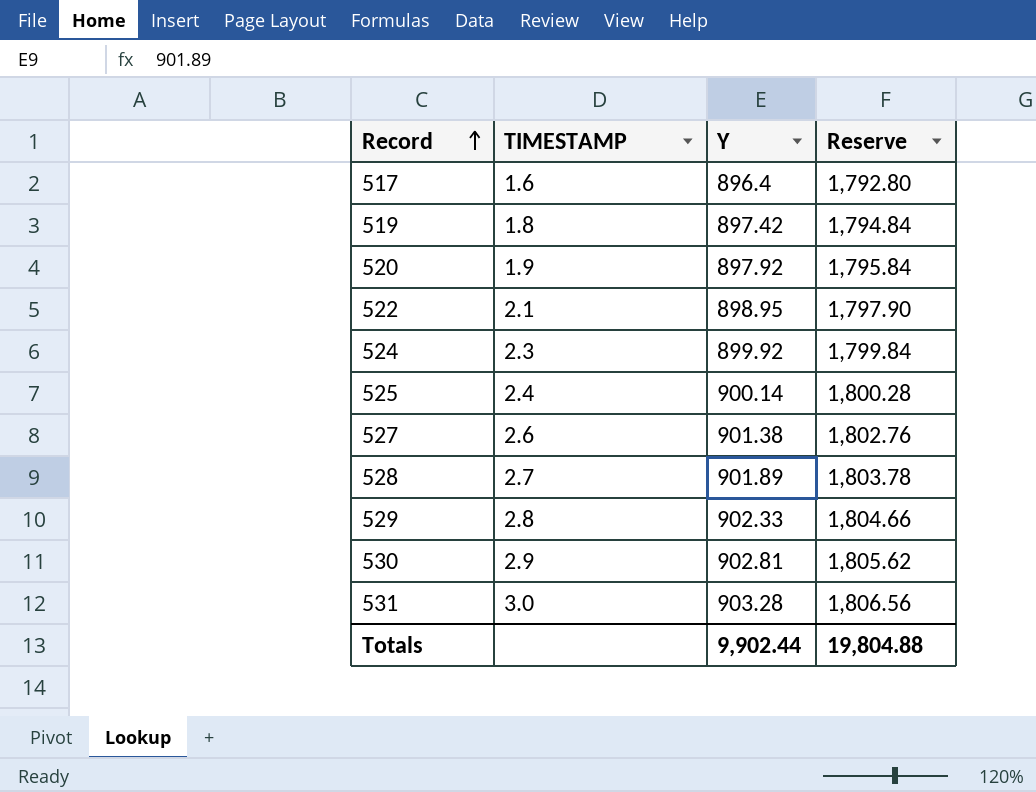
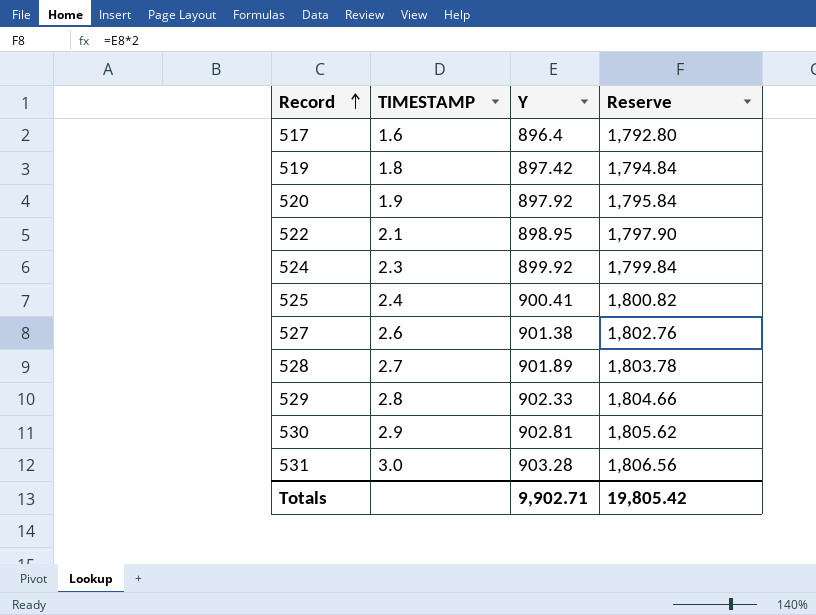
525 | Y: 900.14 -> 900.41
525 | Reserve: 1,800.28 -> 1,800.82
Totals | Y: 9,902.44 -> 9,902.71
Totals | Reserve: 19,804.88 -> 19,805.42

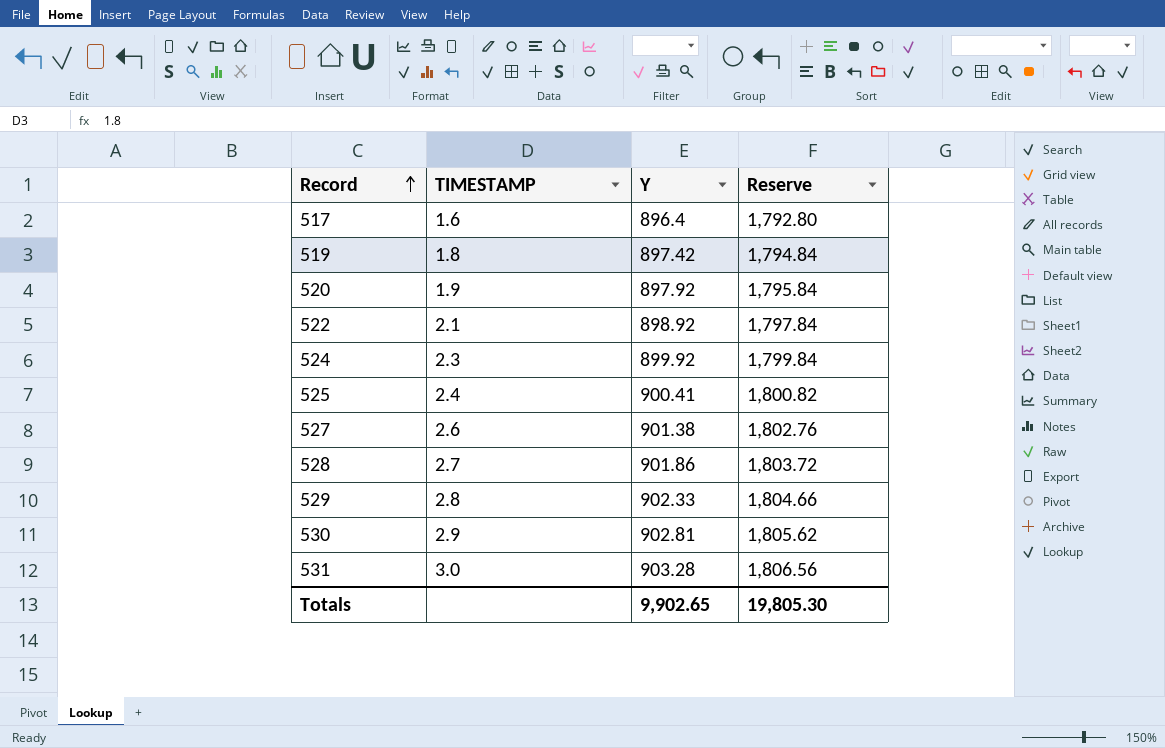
522 | Y: 898.95 -> 898.92
522 | Reserve: 1,797.90 -> 1,797.84
528 | Y: 901.89 -> 901.86
528 | Reserve: 1,803.78 -> 1,803.72
Totals | Y: 9,902.71 -> 9,902.65
Totals | Reserve: 19,805.42 -> 19,805.30

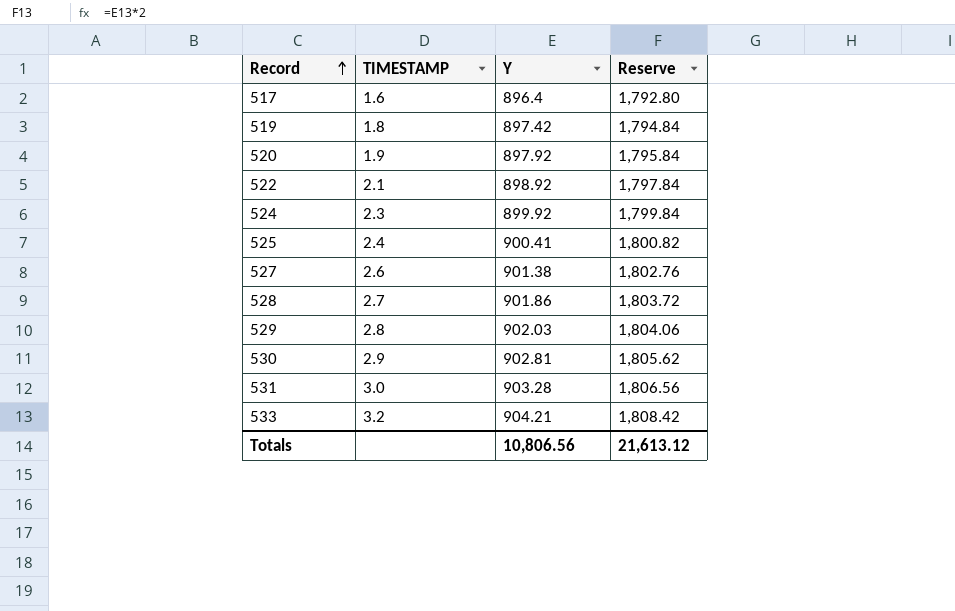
529 | Y: 902.33 -> 902.03
529 | Reserve: 1,804.66 -> 1,804.06
row 533: none -> 3.2 | 904.21 | 1,808.42
Totals | Y: 9,902.65 -> 10,806.56
Totals | Reserve: 19,805.30 -> 21,613.12

